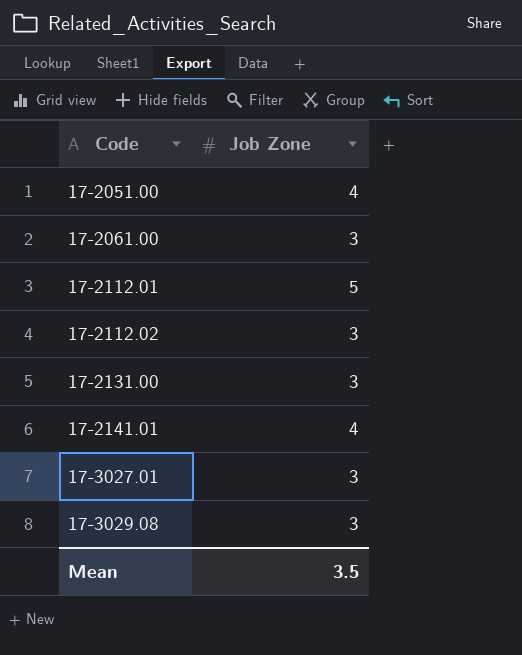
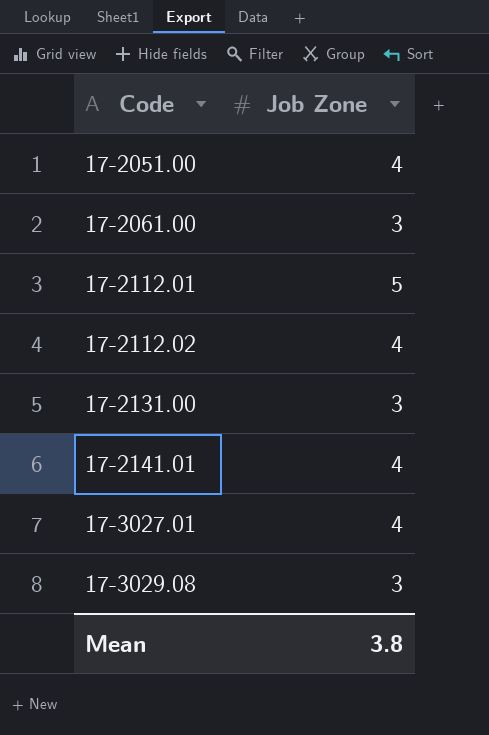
17-2112.02 | Job Zone: 3 -> 4
17-3027.01 | Job Zone: 3 -> 4
Mean | Job Zone: 3.5 -> 3.8

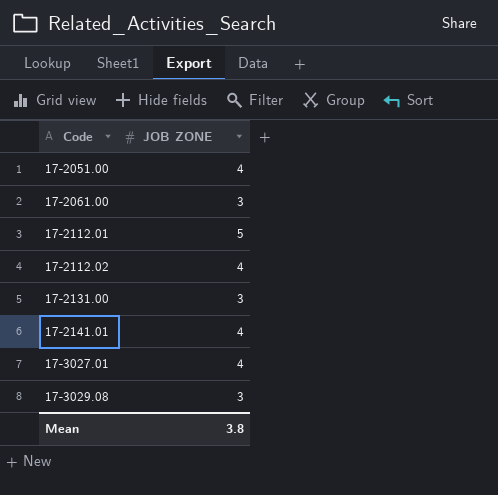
column name: Job Zone -> JOB ZONE

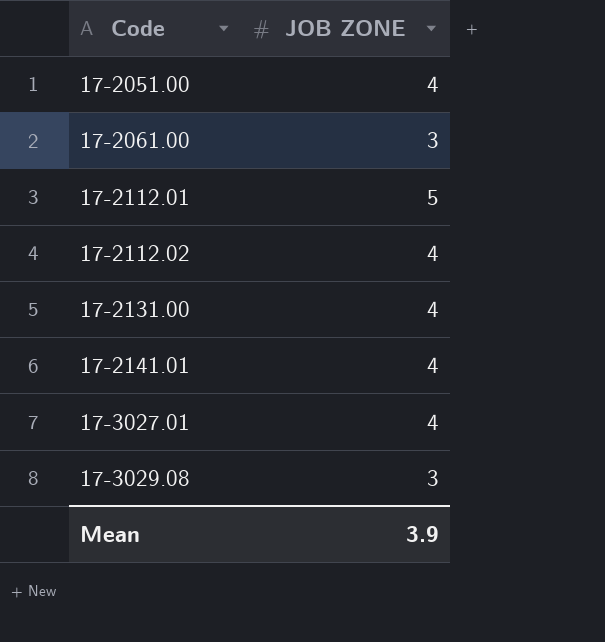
17-2131.00 | JOB ZONE: 3 -> 4
Mean | JOB ZONE: 3.8 -> 3.9

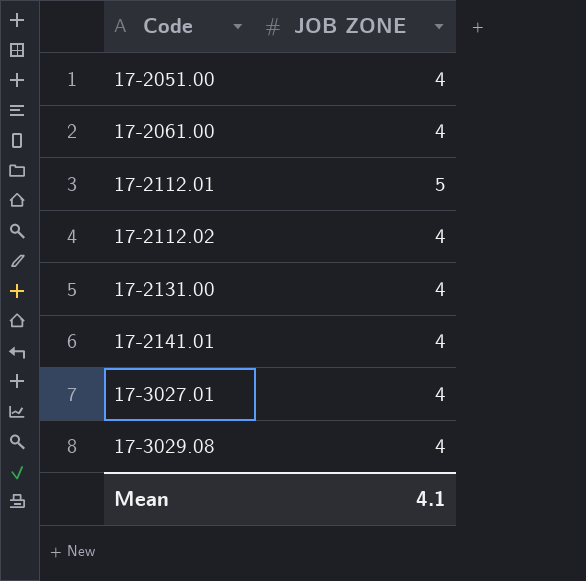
17-2061.00 | JOB ZONE: 3 -> 4
17-3029.08 | JOB ZONE: 3 -> 4
Mean | JOB ZONE: 3.9 -> 4.1

